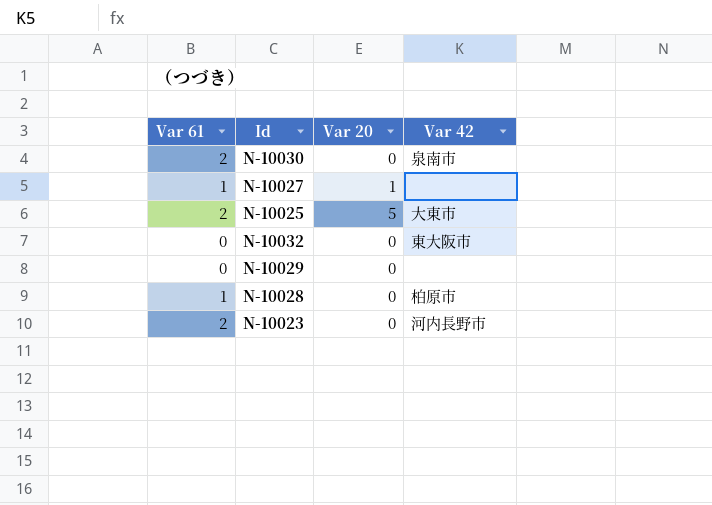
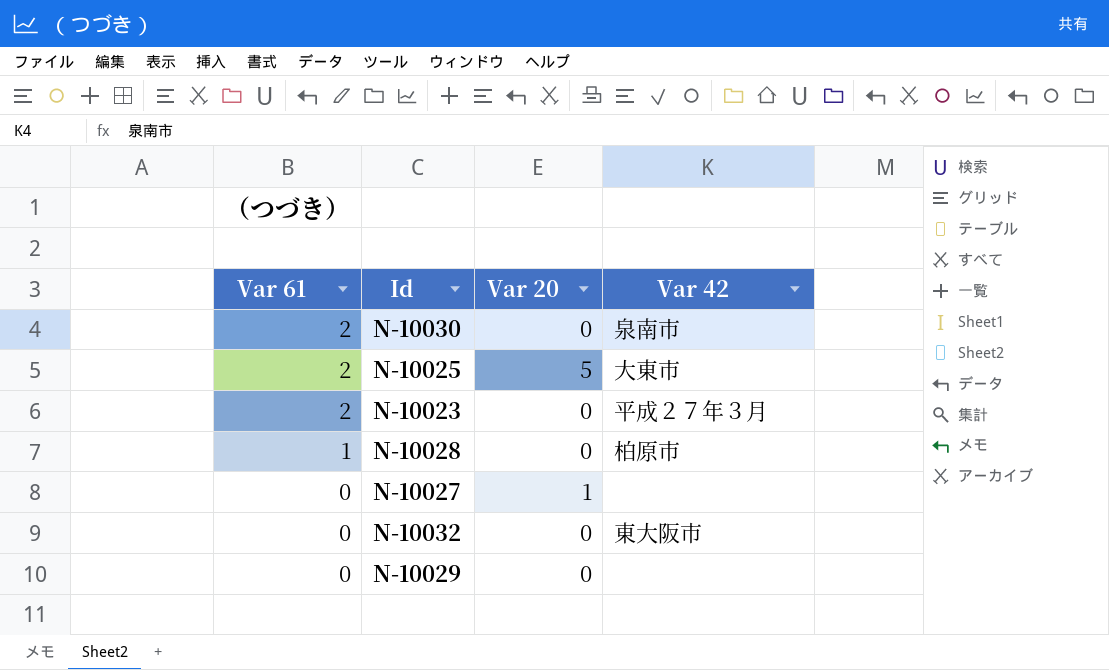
row order: none -> Var 61 descending
N-10023 | Var 42: 河内長野市 -> 平成２７年３月
N-10027 | Var 61: 1 -> 0

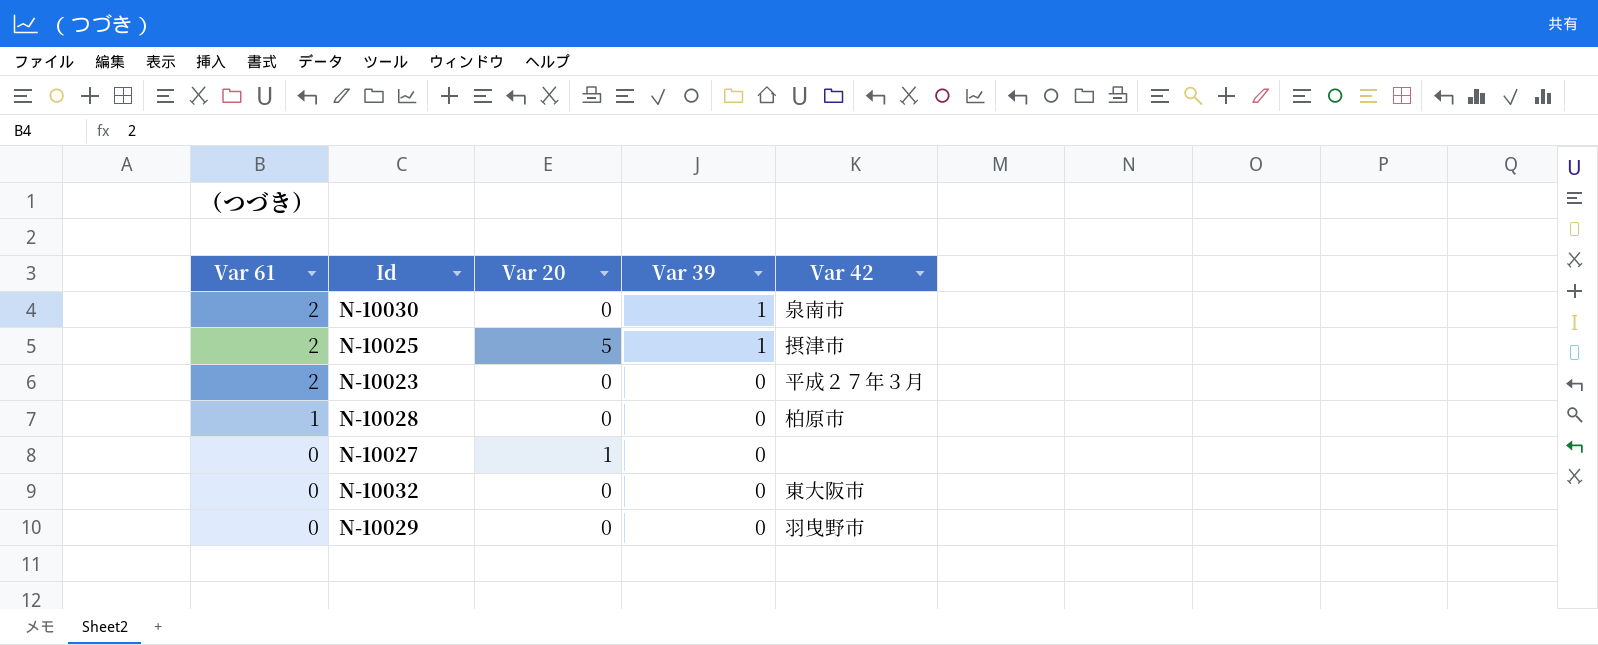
column Var 39 | position: none -> 4
N-10025 | Var 42: 大東市 -> 摂津市
N-10029 | Var 42: none -> 羽曳野市

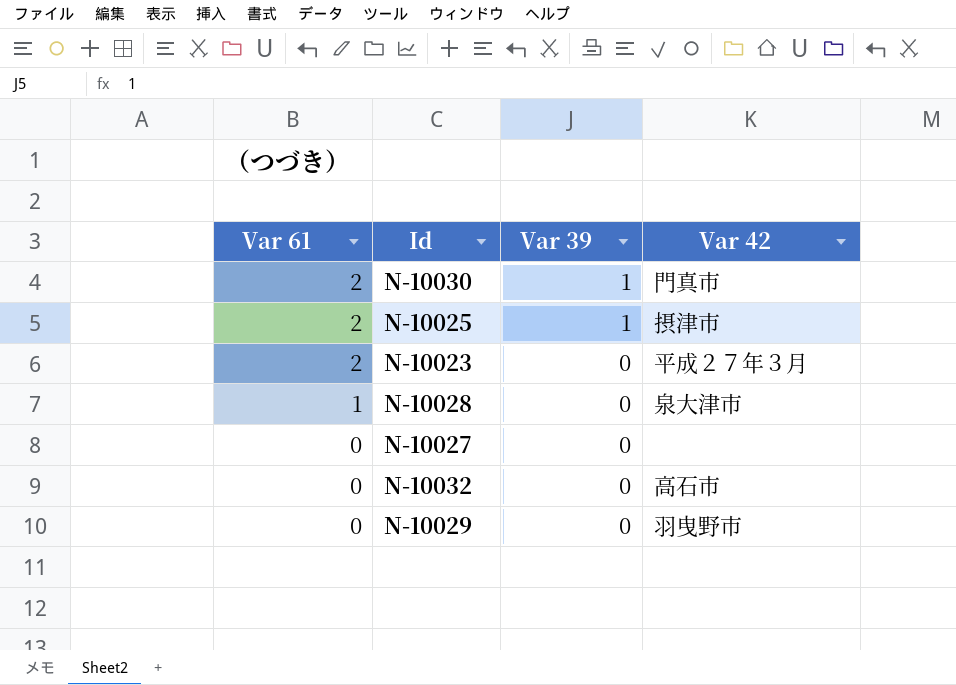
column Var 20 | position: 3 -> none
N-10030 | Var 42: 泉南市 -> 門真市
N-10028 | Var 42: 柏原市 -> 泉大津市
N-10032 | Var 42: 東大阪市 -> 高石市

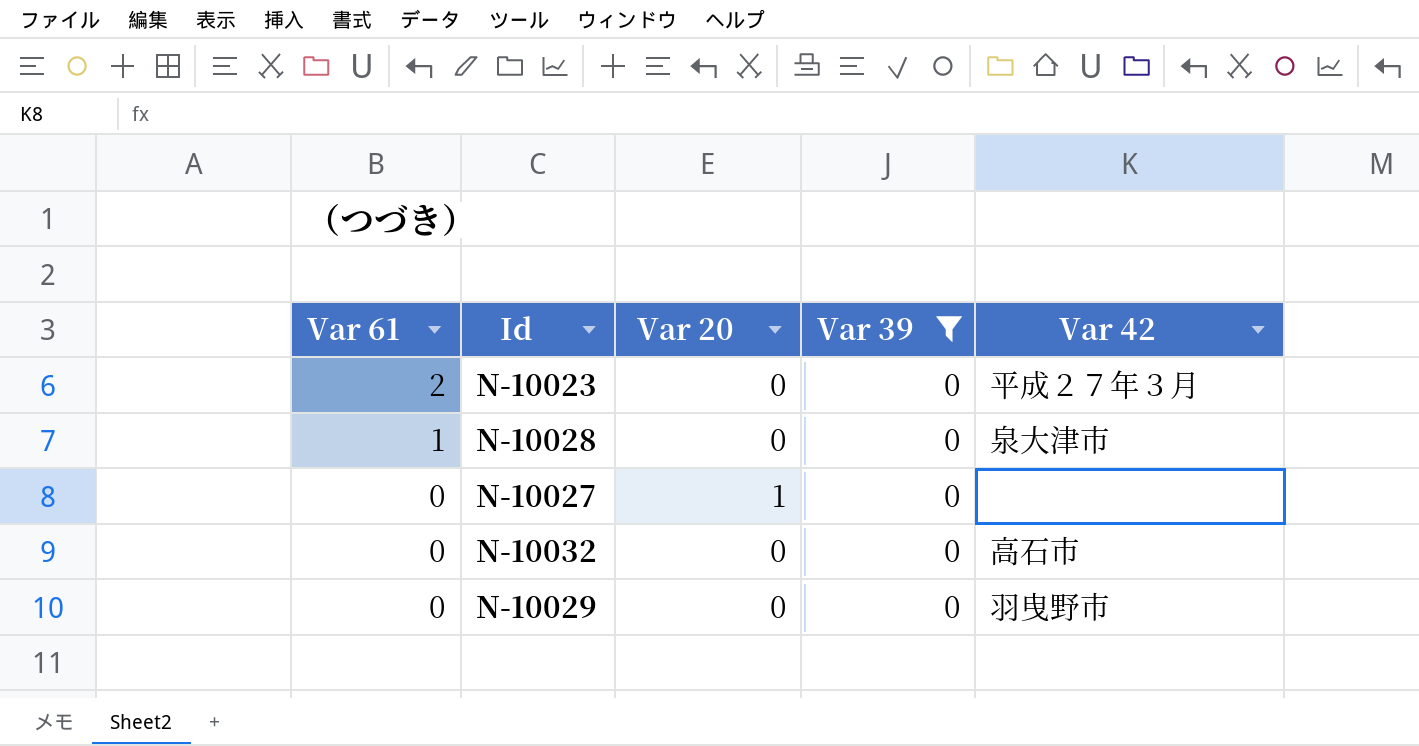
filter: none -> Var 39 = 0
column Var 20 | position: none -> 3

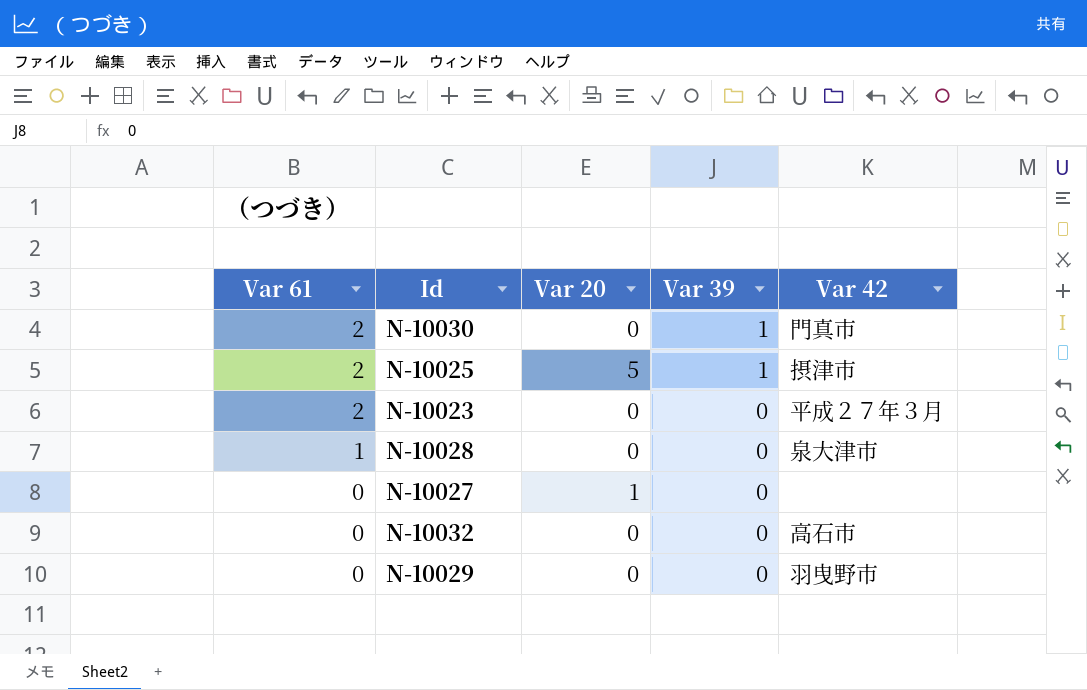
filter: Var 39 = 0 -> none

